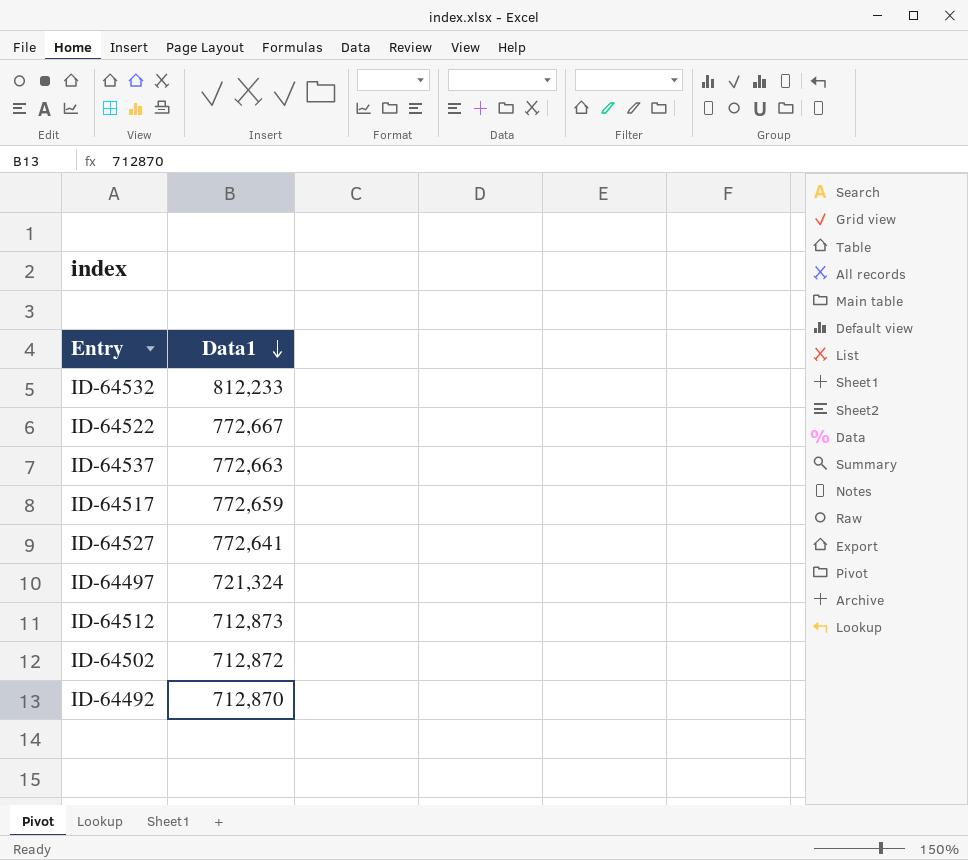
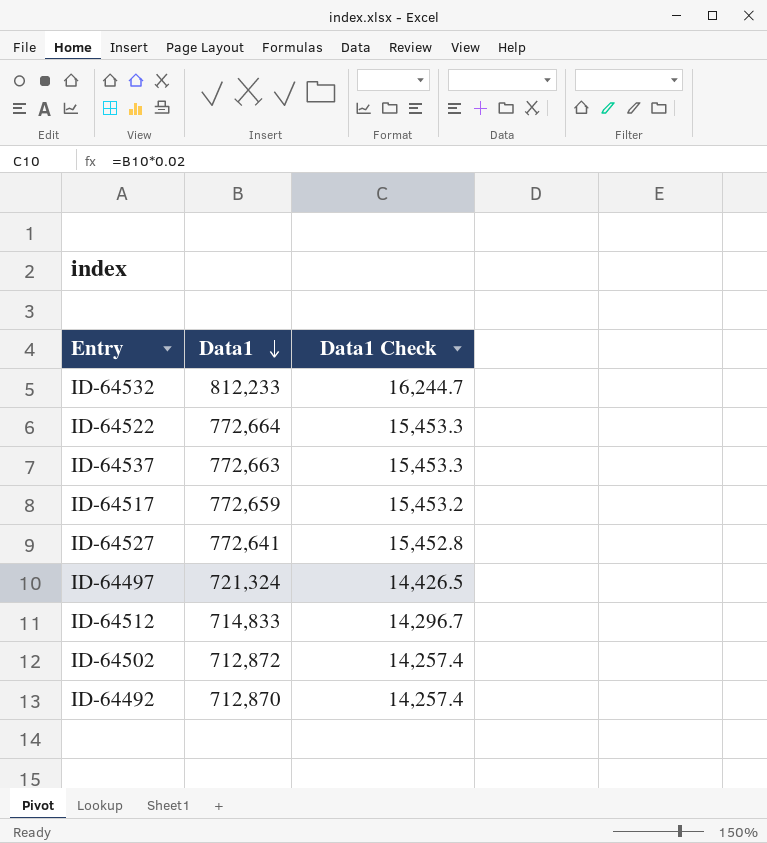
column Data1 Check | formula: none -> [Data1] * 0.02
ID-64522 | Data1: 772,667 -> 772,664
ID-64512 | Data1: 712,873 -> 714,833

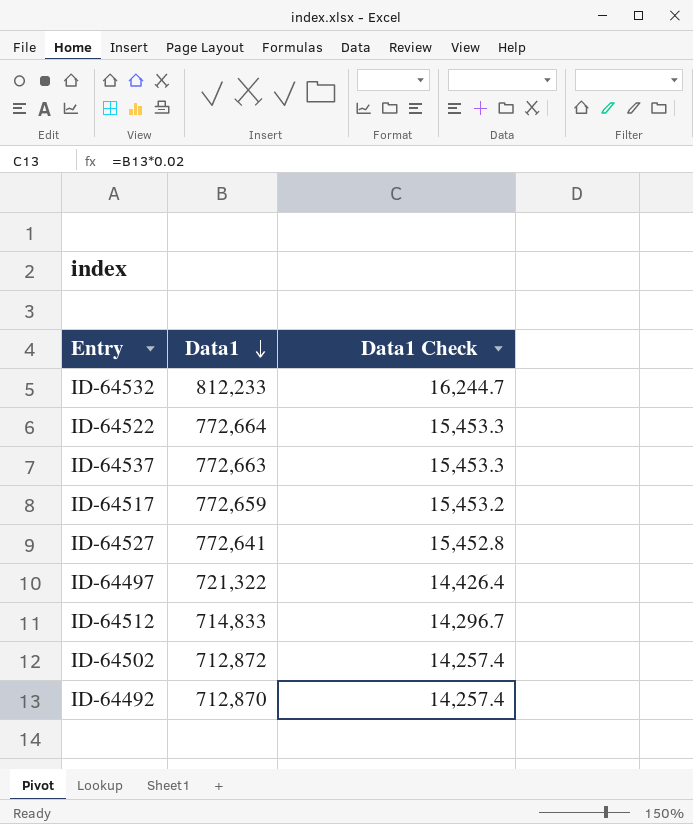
ID-64497 | Data1: 721,324 -> 721,322
ID-64497 | Data1 Check: 14,426.5 -> 14,426.4

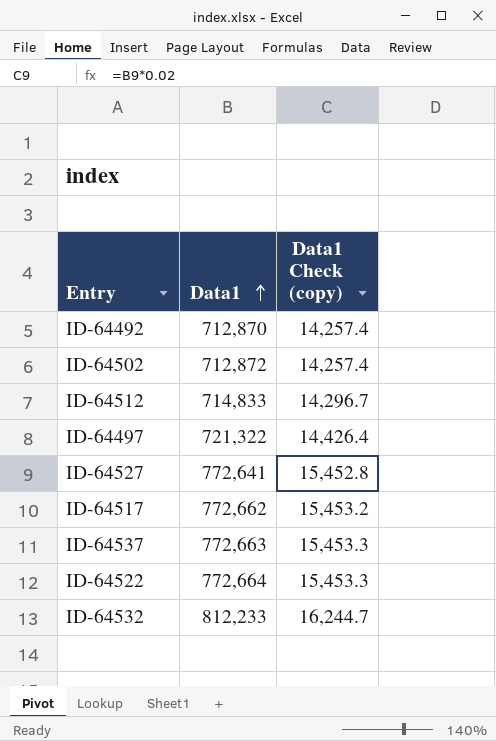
row order: Data1 descending -> Data1 ascending
column name: Data1 Check -> Data1 Check (copy)
ID-64517 | Data1: 772,659 -> 772,662

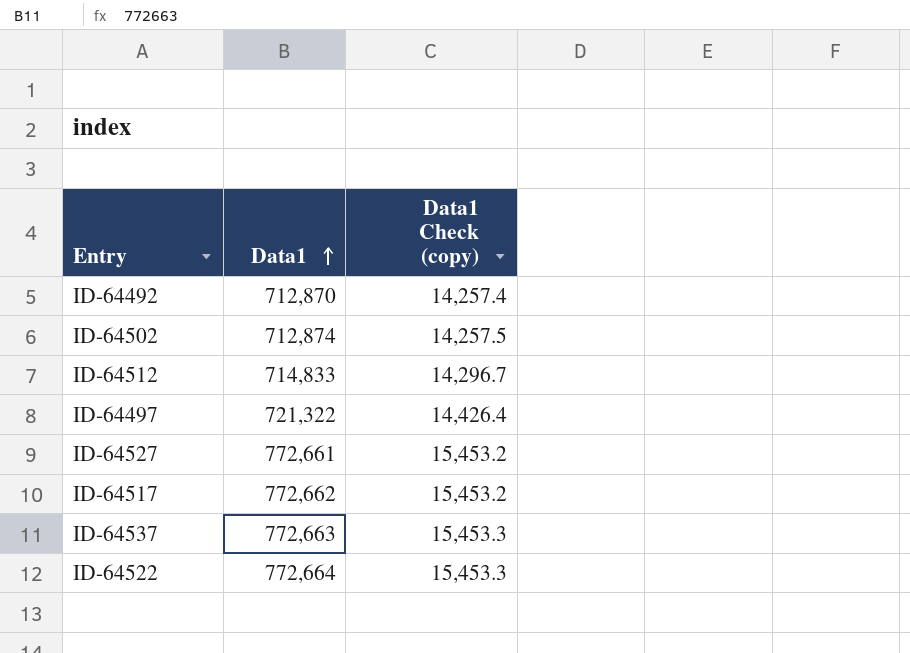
row ID-64532: 812,233 | 16,244.7 -> none
ID-64502 | Data1: 712,872 -> 712,874
ID-64502 | Data1 Check (copy): 14,257.4 -> 14,257.5
ID-64527 | Data1: 772,641 -> 772,661
ID-64527 | Data1 Check (copy): 15,452.8 -> 15,453.2

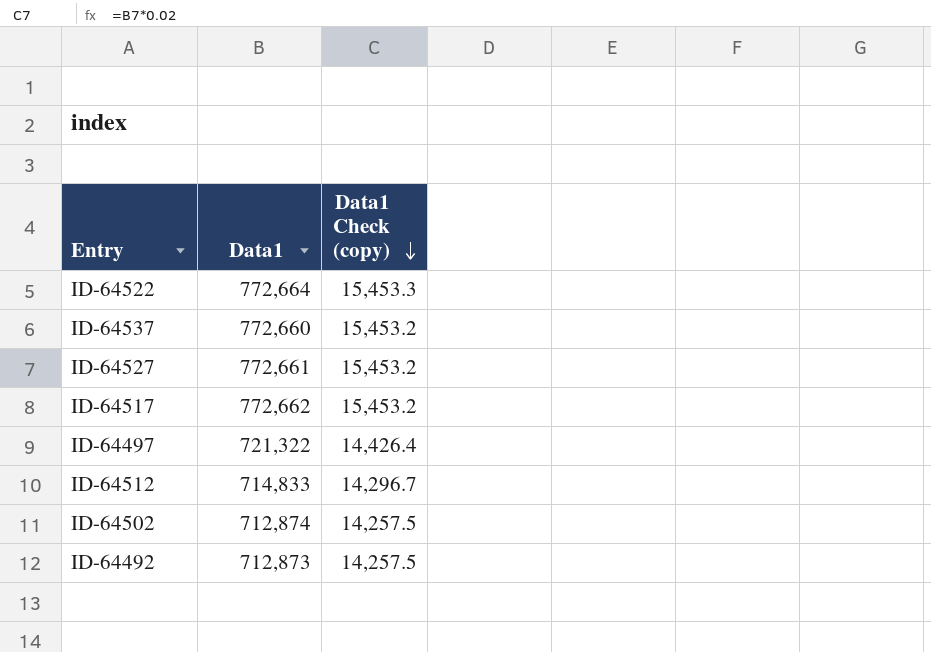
row order: Data1 ascending -> Data1 Check (copy) descending
ID-64537 | Data1: 772,663 -> 772,660
ID-64537 | Data1 Check (copy): 15,453.3 -> 15,453.2
ID-64492 | Data1: 712,870 -> 712,873
ID-64492 | Data1 Check (copy): 14,257.4 -> 14,257.5

